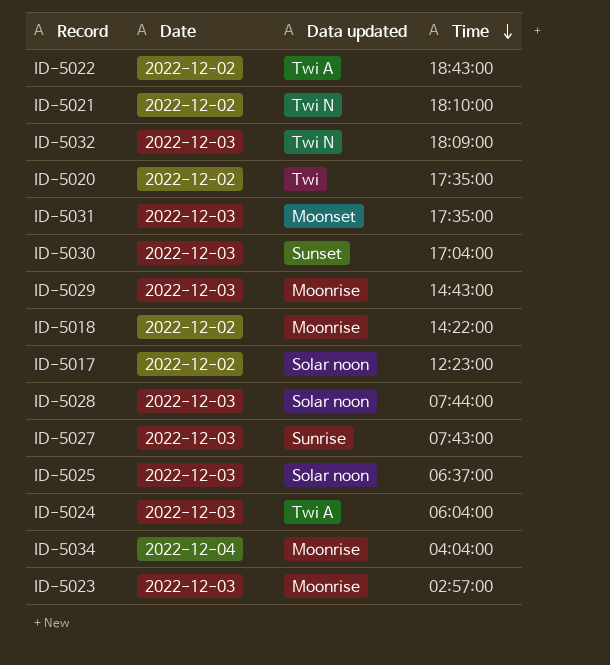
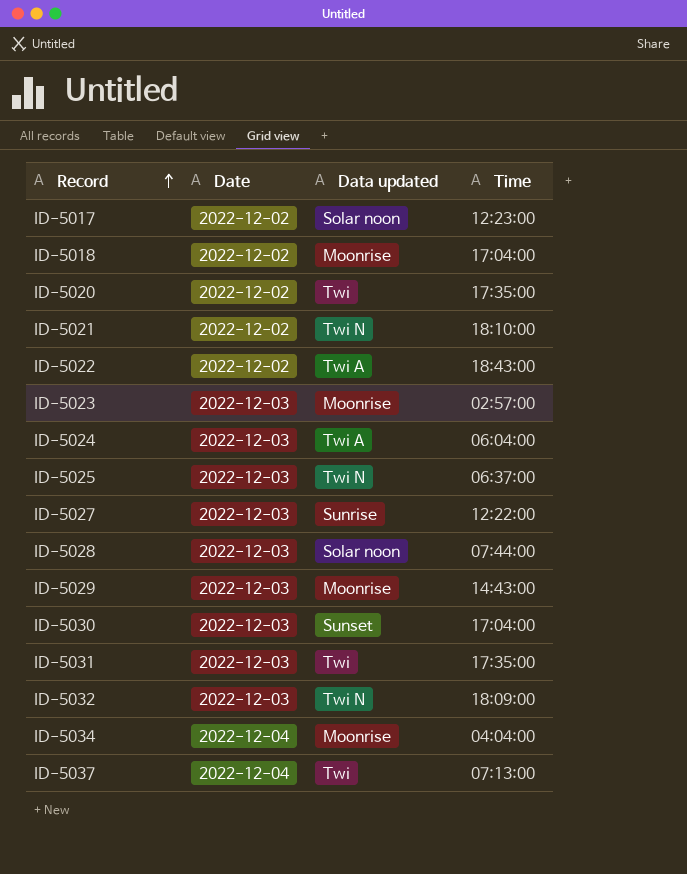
row order: Time descending -> Record ascending
ID-5018 | Time: 14:22:00 -> 17:04:00
ID-5025 | Data updated: Solar noon -> Twi N
ID-5027 | Time: 07:43:00 -> 12:22:00
ID-5031 | Data updated: Moonset -> Twi
row ID-5037: none -> 2022-12-04 | Twi | 07:13:00

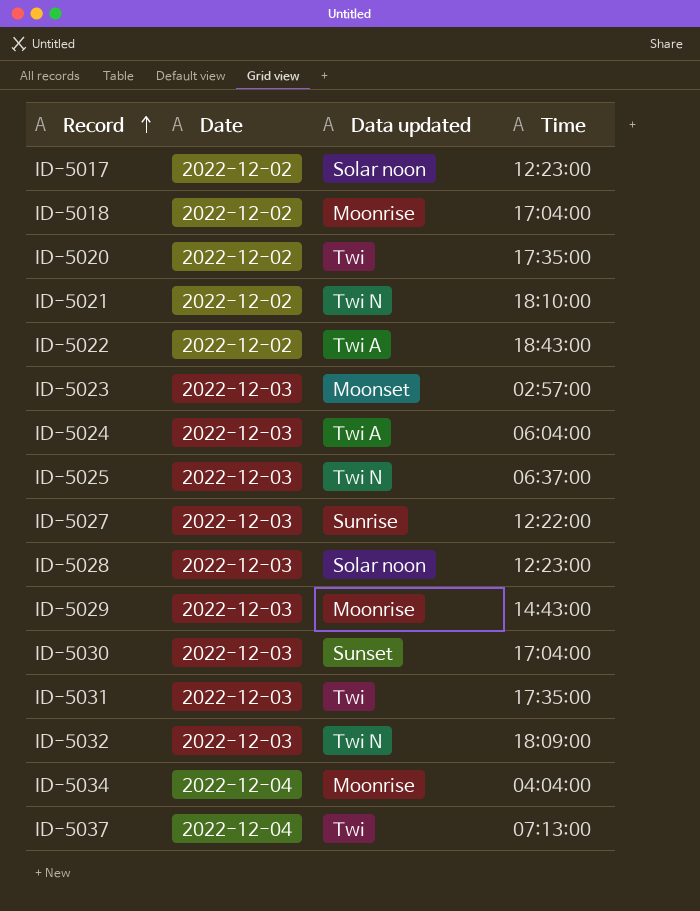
ID-5023 | Data updated: Moonrise -> Moonset
ID-5028 | Time: 07:44:00 -> 12:23:00

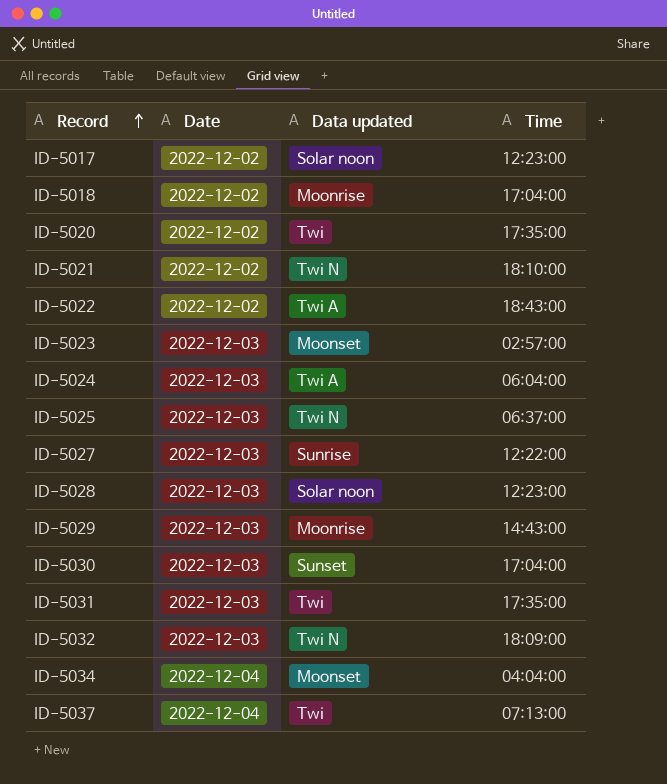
ID-5034 | Data updated: Moonrise -> Moonset

